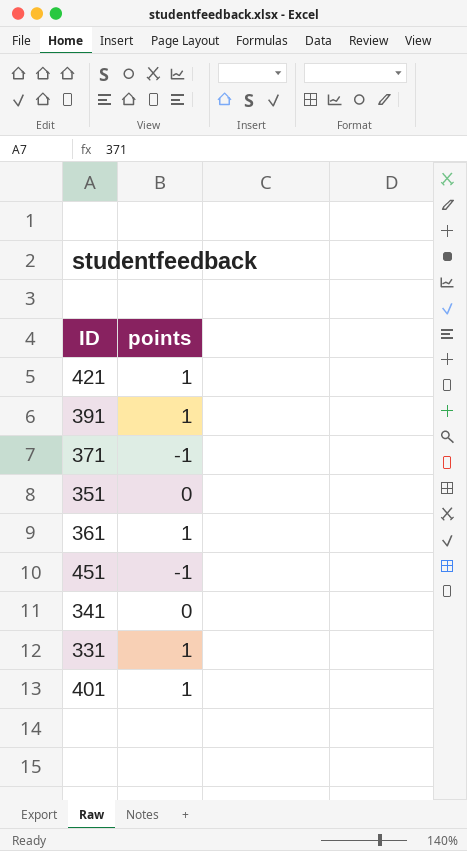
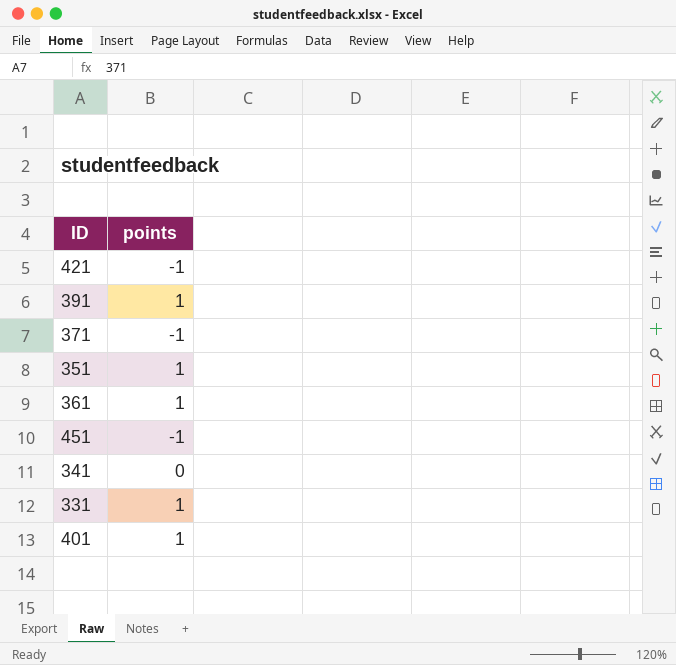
421 | points: 1 -> -1
351 | points: 0 -> 1

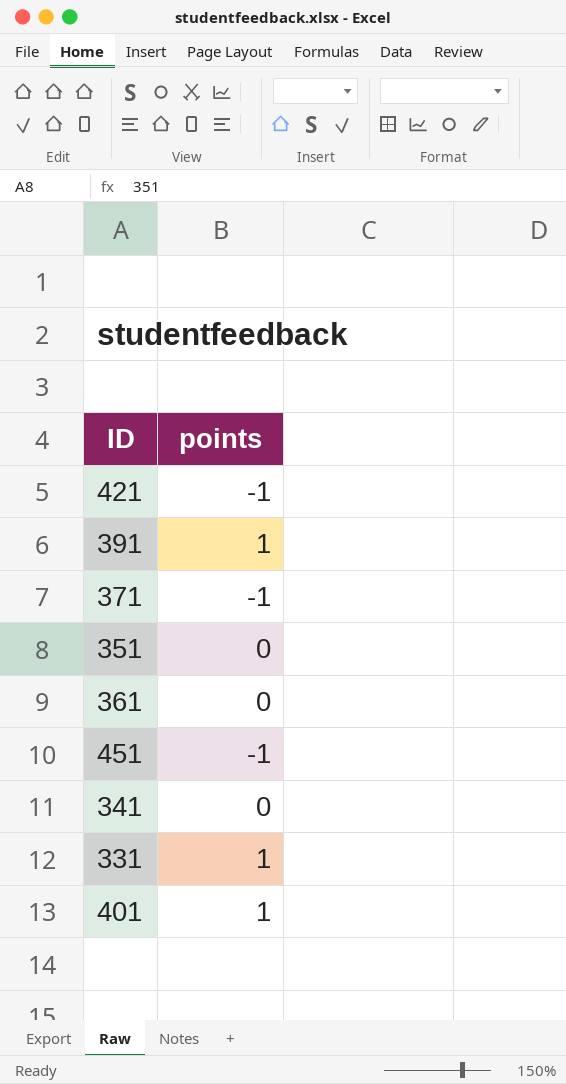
351 | points: 1 -> 0
361 | points: 1 -> 0

